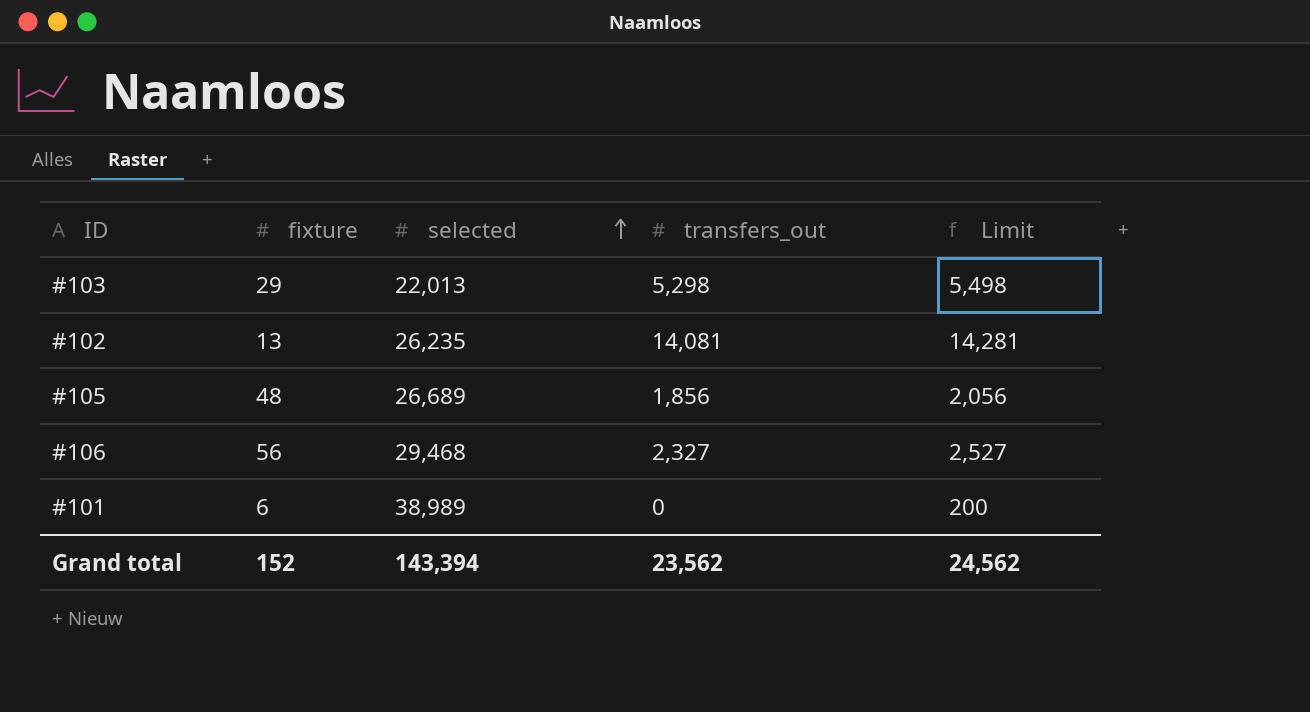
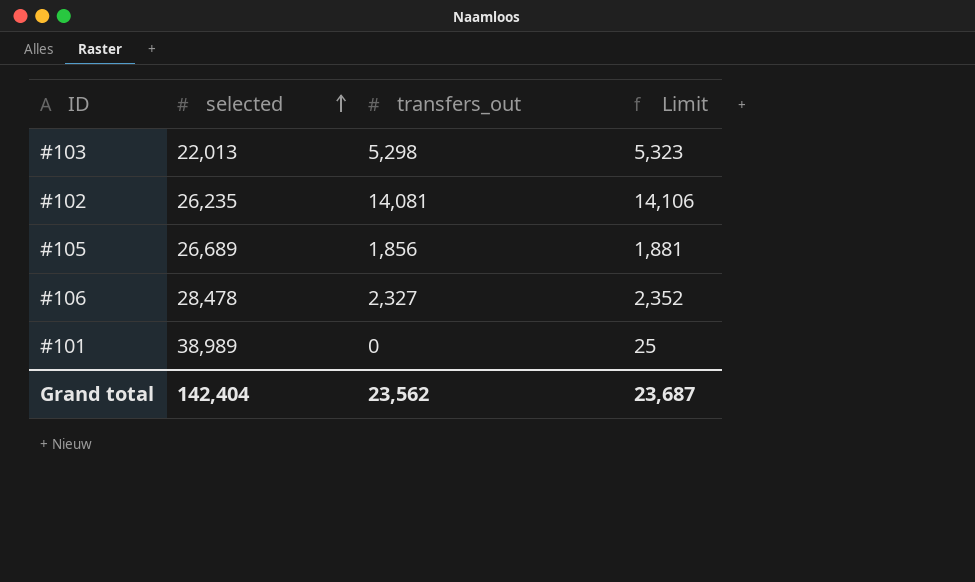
column fixture | position: 2 -> none
column Limit | formula: [transfers_out] + 200 -> [transfers_out] + 25
#106 | selected: 29,468 -> 28,478
Grand total | selected: 143,394 -> 142,404
Grand total | Limit: 24,562 -> 23,687

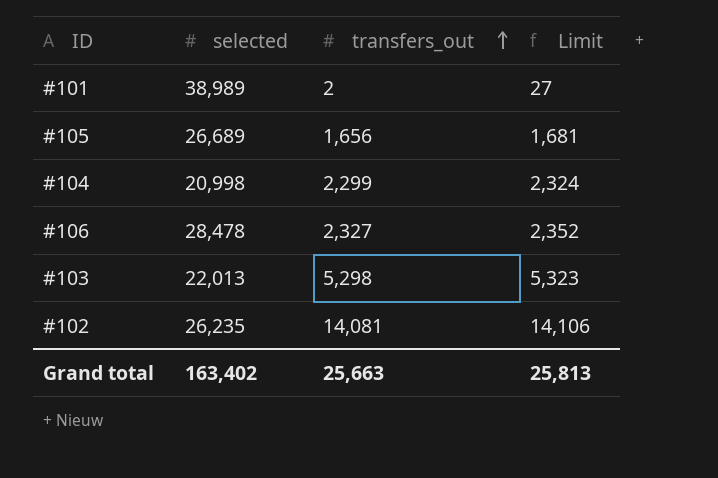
row order: selected ascending -> transfers_out ascending
#101 | transfers_out: 0 -> 2
#101 | Limit: 25 -> 27
#105 | transfers_out: 1,856 -> 1,656
#105 | Limit: 1,881 -> 1,681
row #104: none -> 20,998 | 2,299 | 2,324
Grand total | selected: 142,404 -> 163,402
Grand total | transfers_out: 23,562 -> 25,663
Grand total | Limit: 23,687 -> 25,813

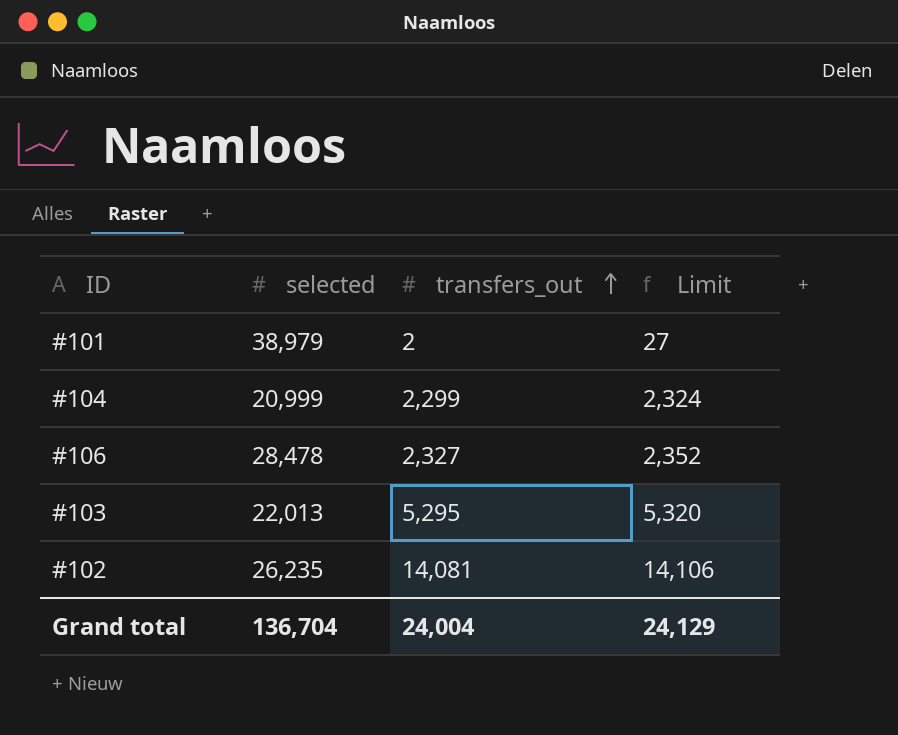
row #105: 26,689 | 1,656 | 1,681 -> none
#101 | selected: 38,989 -> 38,979
#104 | selected: 20,998 -> 20,999
#103 | transfers_out: 5,298 -> 5,295
#103 | Limit: 5,323 -> 5,320
Grand total | selected: 163,402 -> 136,704
Grand total | transfers_out: 25,663 -> 24,004
Grand total | Limit: 25,813 -> 24,129

